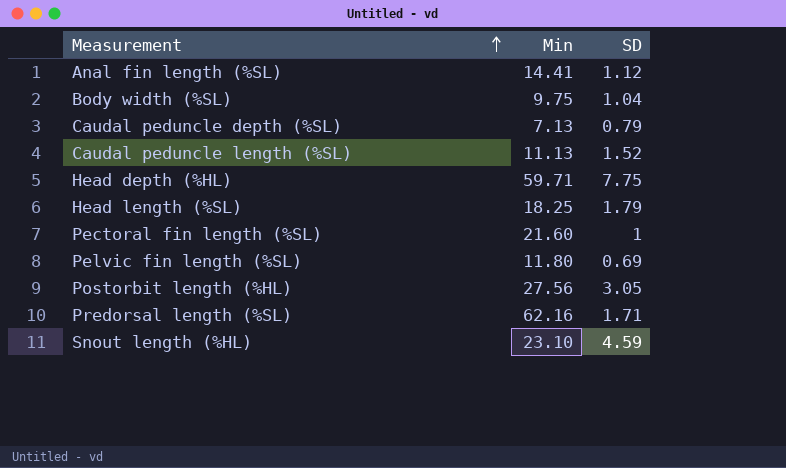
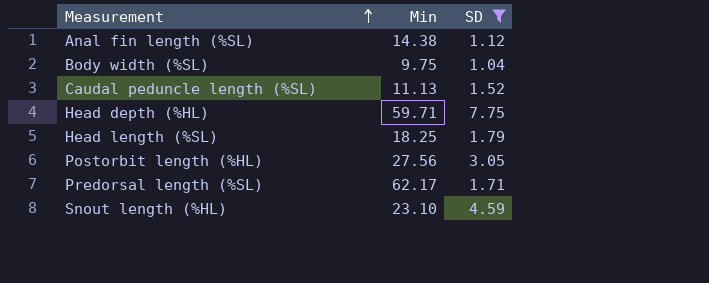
filter: none -> SD >= 1.04
Anal fin length (%SL) | Min: 14.41 -> 14.38
Predorsal length (%SL) | Min: 62.16 -> 62.17

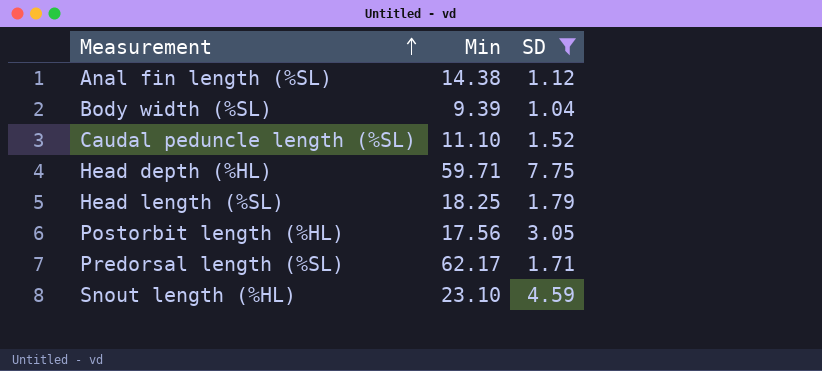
Body width (%SL) | Min: 9.75 -> 9.39
Caudal peduncle length (%SL) | Min: 11.13 -> 11.10
Postorbit length (%HL) | Min: 27.56 -> 17.56

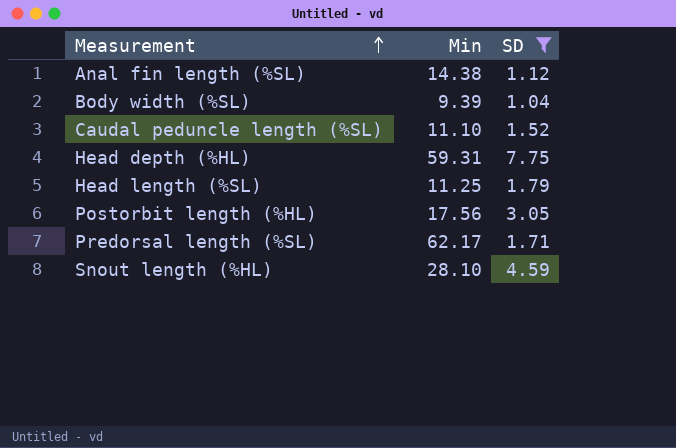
Head depth (%HL) | Min: 59.71 -> 59.31
Head length (%SL) | Min: 18.25 -> 11.25
Snout length (%HL) | Min: 23.10 -> 28.10

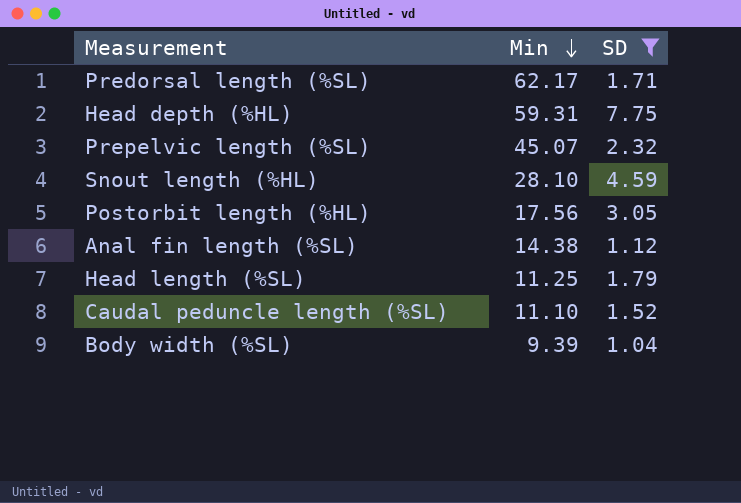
row order: Measurement ascending -> Min descending
row Prepelvic length (%SL): none -> 45.07 | 2.32

